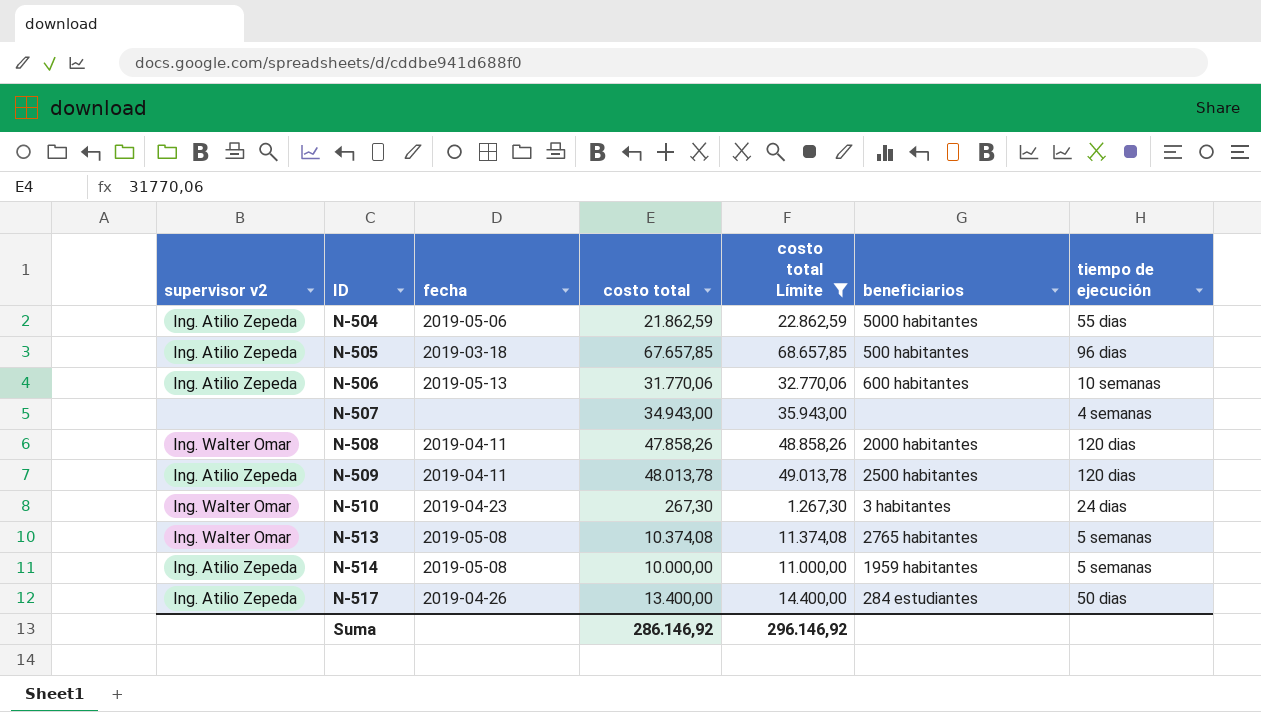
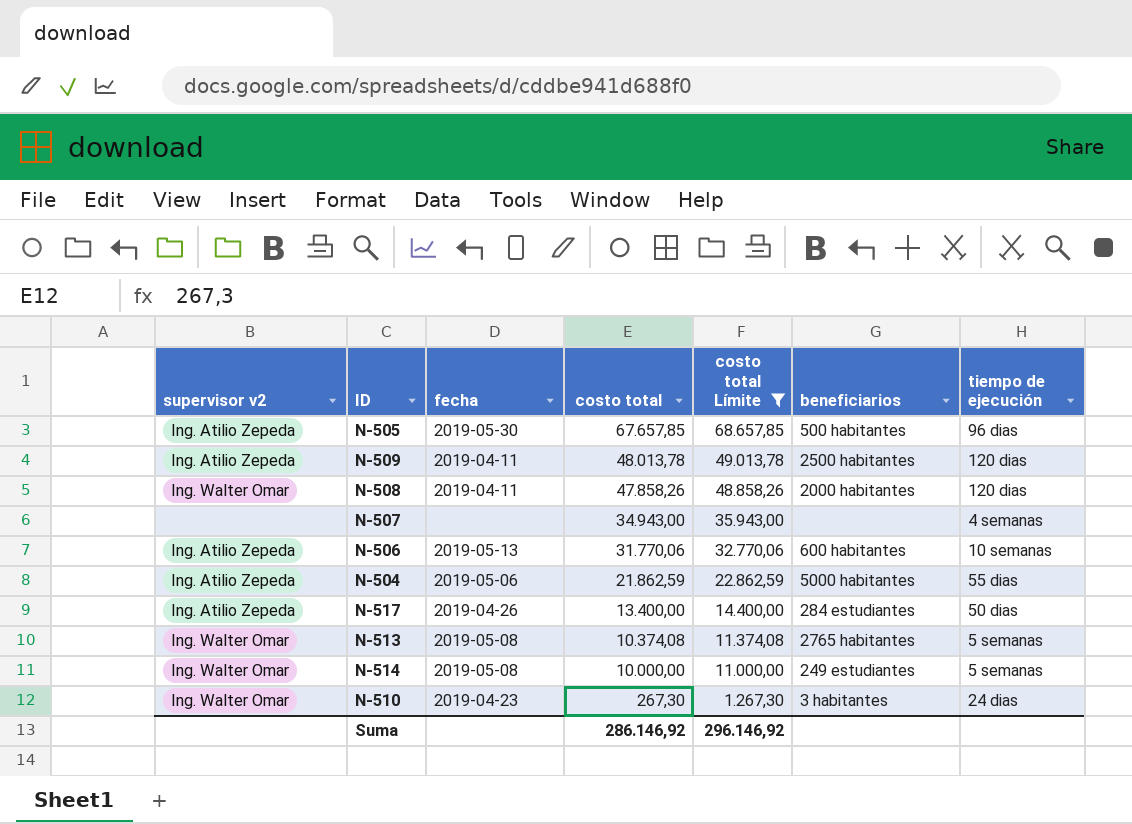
row order: ID ascending -> costo total descending
N-505 | fecha: 2019-03-18 -> 2019-05-30
N-514 | supervisor v2: Ing. Atilio Zepeda -> Ing. Walter Omar
N-514 | beneficiarios: 1959 habitantes -> 249 estudiantes

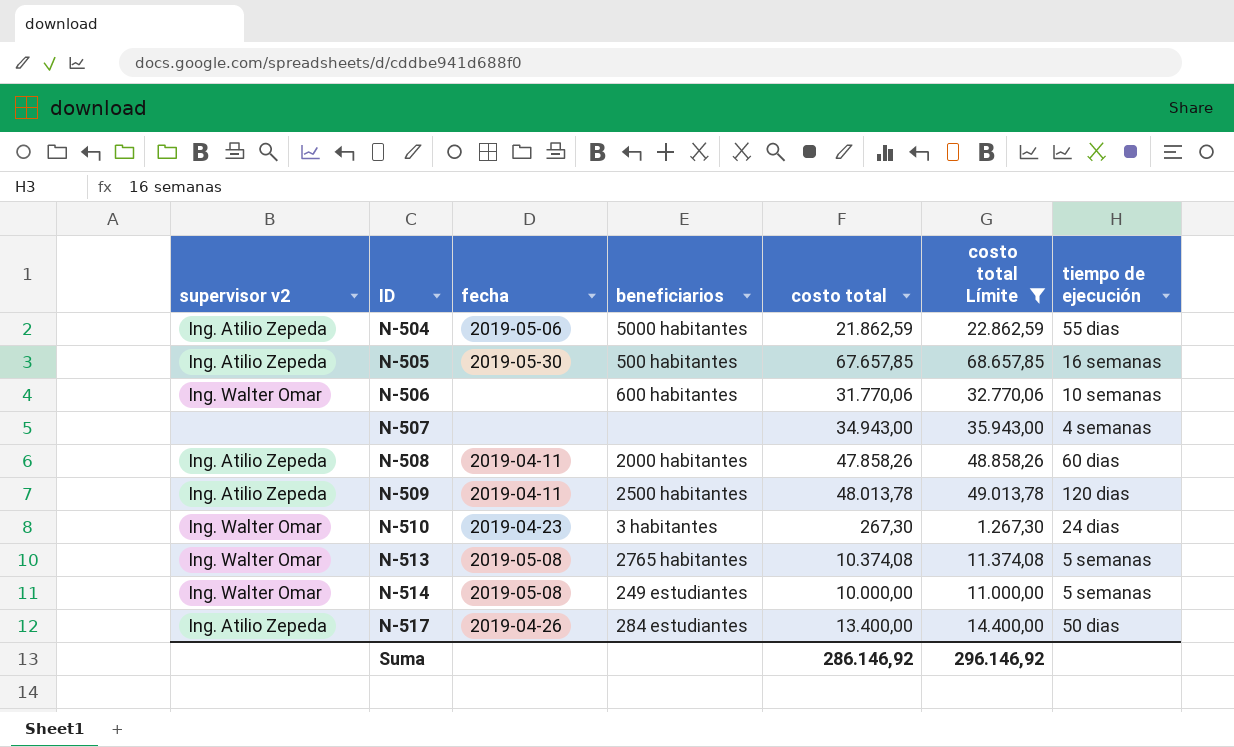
row order: costo total descending -> ID ascending
column beneficiarios | position: 6 -> 4
N-505 | tiempo de ejecución: 96 dias -> 16 semanas
N-506 | supervisor v2: Ing. Atilio Zepeda -> Ing. Walter Omar
N-506 | fecha: 2019-05-13 -> none
N-508 | supervisor v2: Ing. Walter Omar -> Ing. Atilio Zepeda
N-508 | tiempo de ejecución: 120 dias -> 60 dias

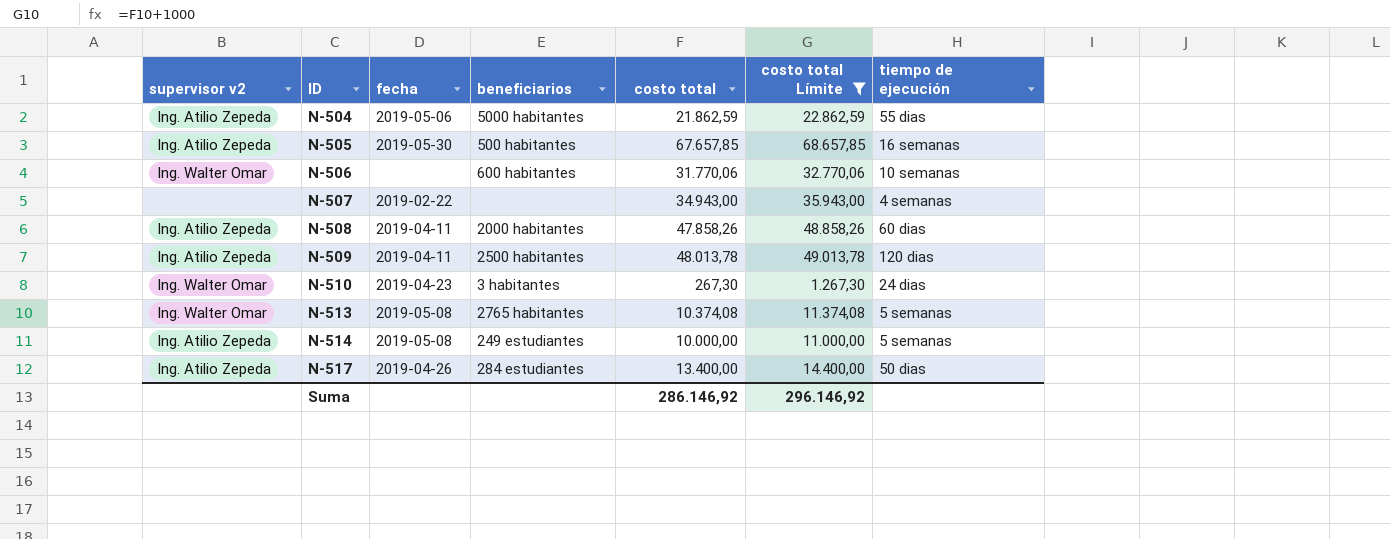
N-507 | fecha: none -> 2019-02-22
N-514 | supervisor v2: Ing. Walter Omar -> Ing. Atilio Zepeda

